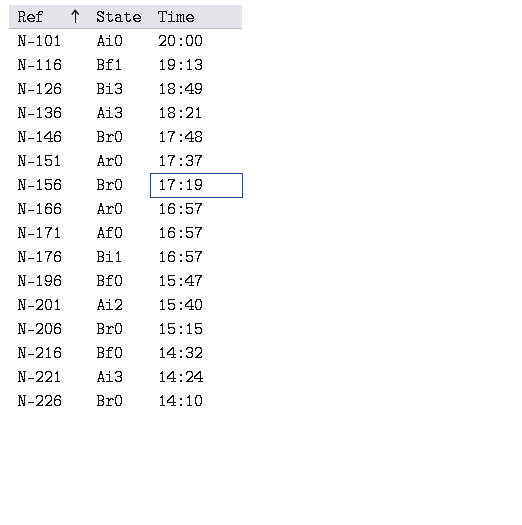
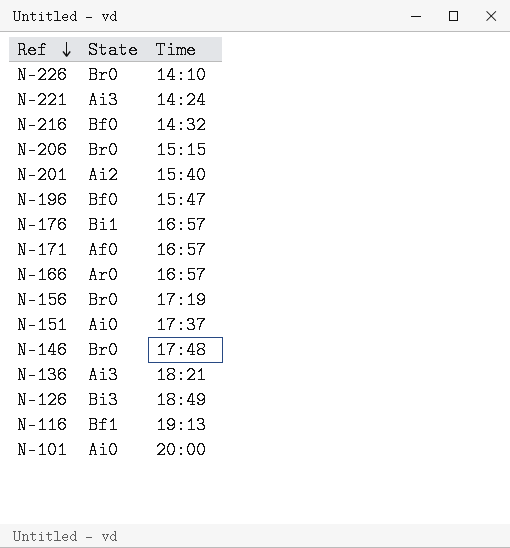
row order: Ref ascending -> Ref descending
N-151 | State: Ar0 -> Ai0

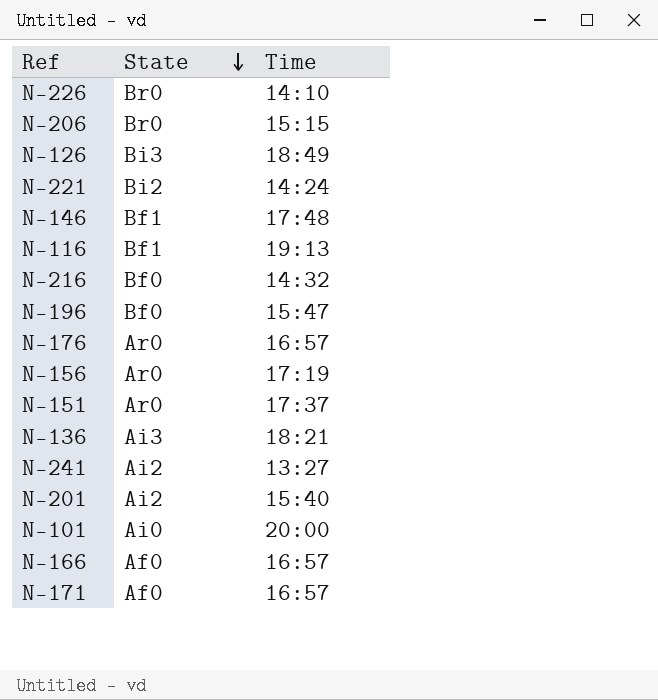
row order: Ref descending -> State descending
N-221 | State: Ai3 -> Bi2
N-146 | State: Br0 -> Bf1
N-176 | State: Bi1 -> Ar0
N-156 | State: Br0 -> Ar0
N-151 | State: Ai0 -> Ar0
row N-241: none -> Ai2 | 13:27
N-166 | State: Ar0 -> Af0

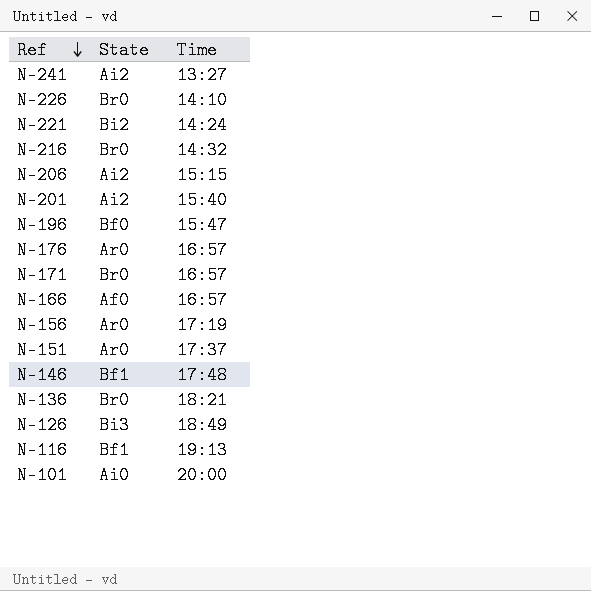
row order: State descending -> Ref descending
N-216 | State: Bf0 -> Br0
N-206 | State: Br0 -> Ai2
N-171 | State: Af0 -> Br0
N-136 | State: Ai3 -> Br0

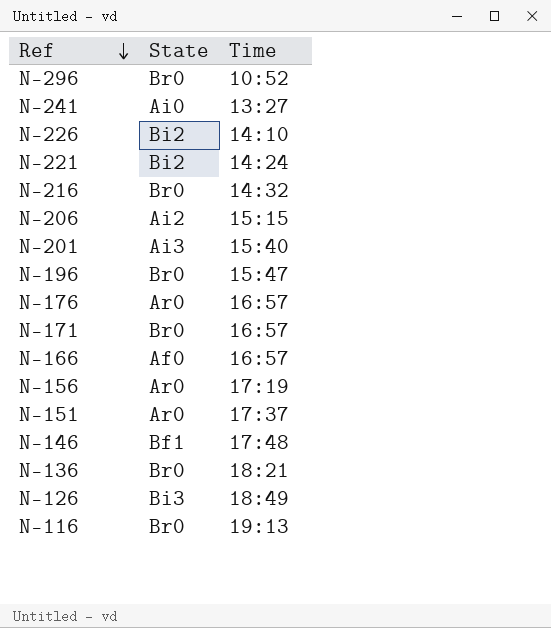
row N-101: Ai0 | 20:00 -> none
row N-296: none -> Br0 | 10:52
N-241 | State: Ai2 -> Ai0
N-226 | State: Br0 -> Bi2
N-201 | State: Ai2 -> Ai3
N-196 | State: Bf0 -> Br0
N-116 | State: Bf1 -> Br0

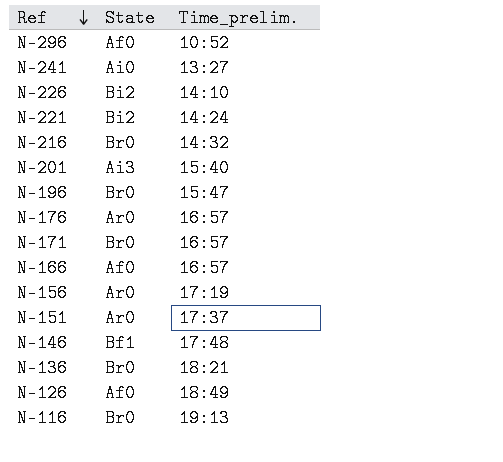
column name: Time -> Time_prelim.
row N-206: Ai2 | 15:15 -> none
N-296 | State: Br0 -> Af0
N-126 | State: Bi3 -> Af0

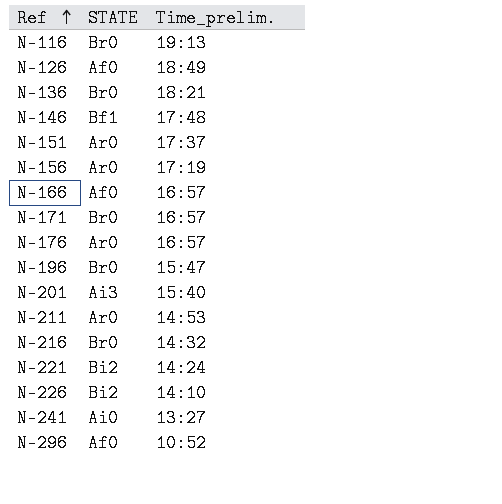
row order: Ref descending -> Ref ascending
column name: State -> STATE
row N-211: none -> Ar0 | 14:53

